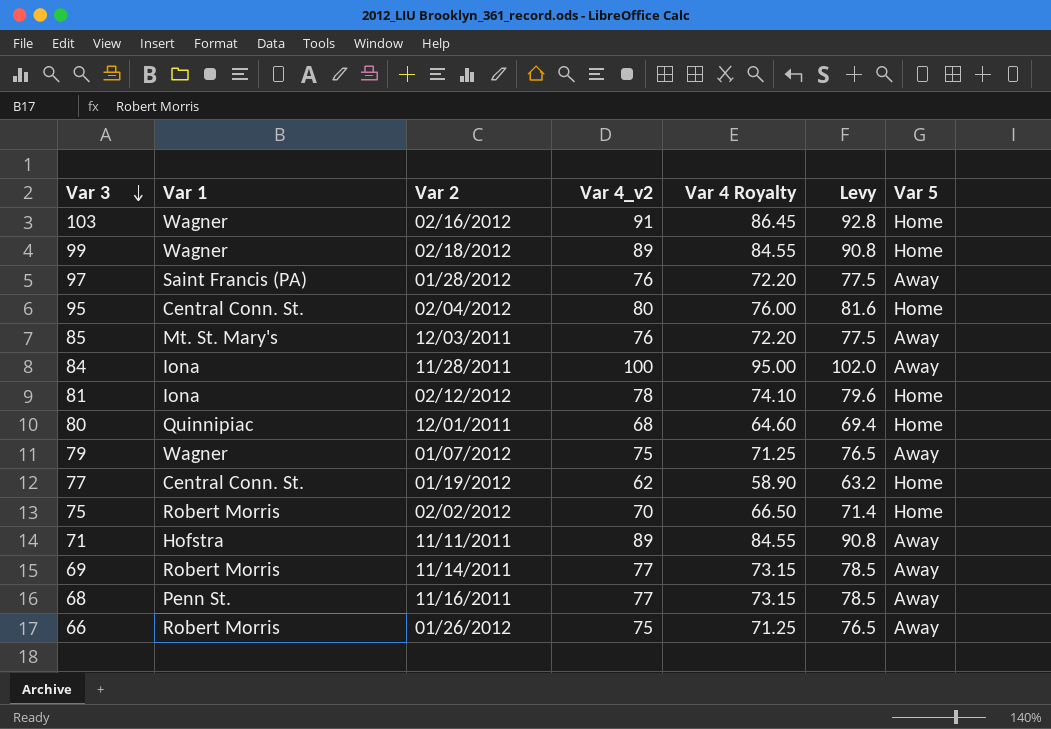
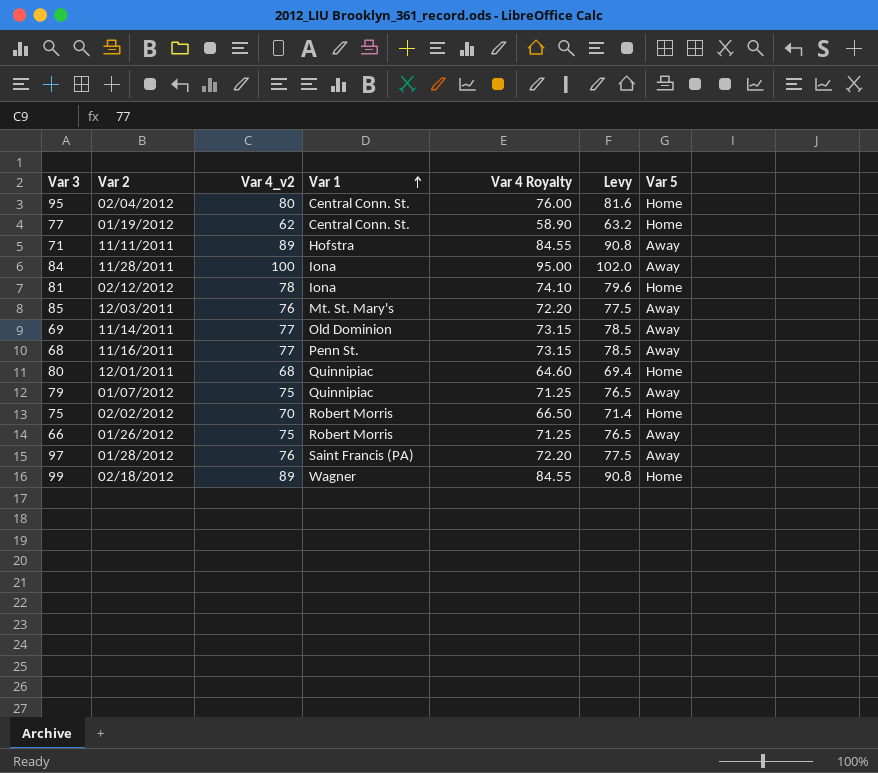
row order: Var 3 descending -> Var 1 ascending
column Var 1 | position: 2 -> 4
row 103: Wagner | 02/16/2012 | 91 | 86.45 | 92.8 | Home -> none
69 | Var 1: Robert Morris -> Old Dominion
79 | Var 1: Wagner -> Quinnipiac

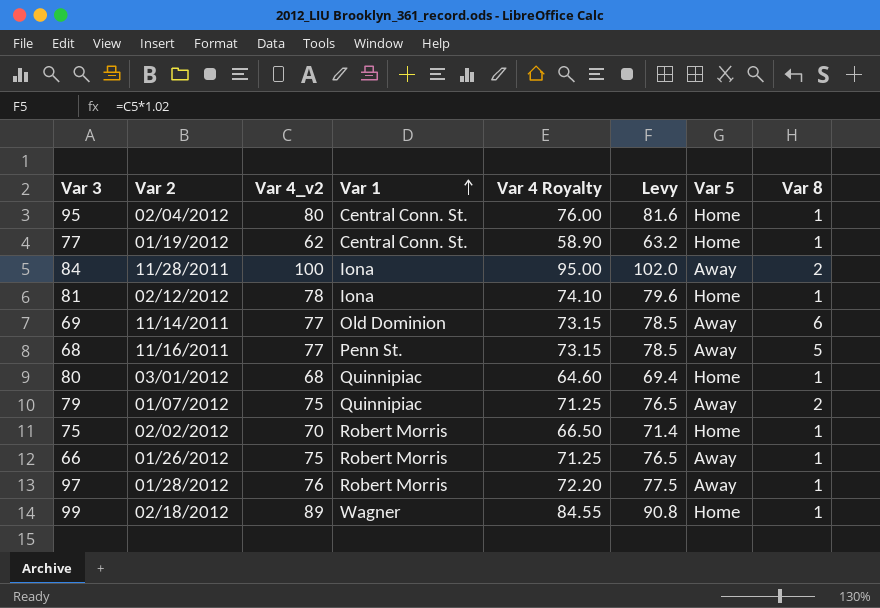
column Var 8 | position: none -> 8
row 71: 11/11/2011 | 89 | Hofstra | 84.55 | 90.8 | Away -> none
row 85: 12/03/2011 | 76 | Mt. St. Mary's | 72.20 | 77.5 | Away -> none
80 | Var 2: 12/01/2011 -> 03/01/2012
97 | Var 1: Saint Francis (PA) -> Robert Morris

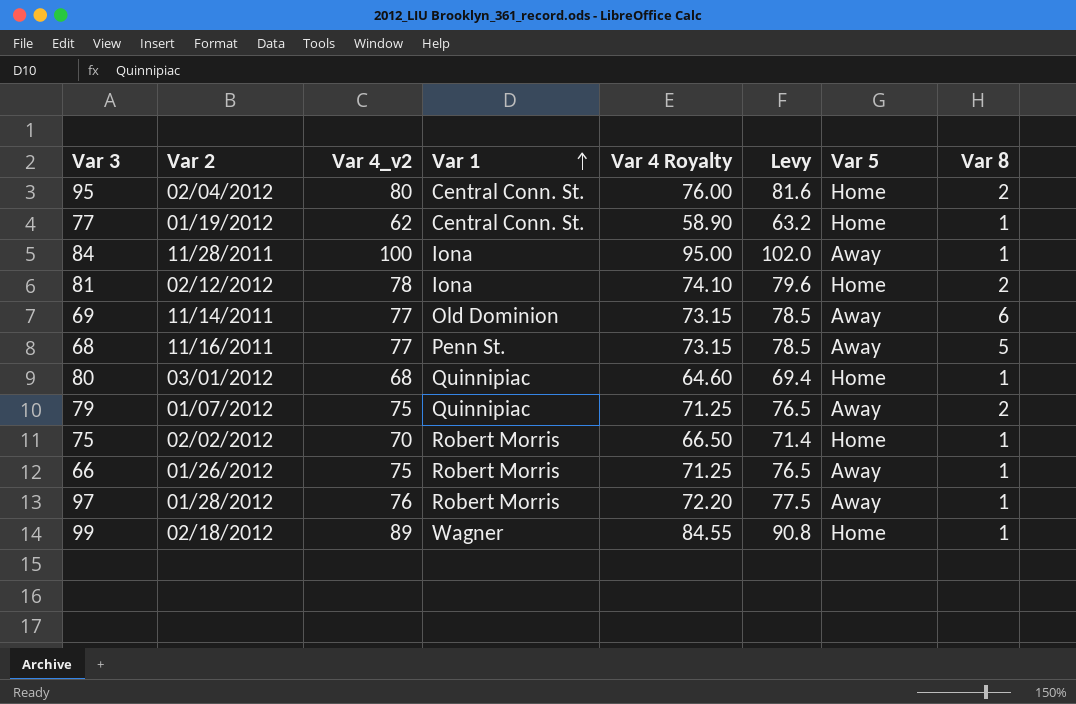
95 | Var 8: 1 -> 2
84 | Var 8: 2 -> 1
81 | Var 8: 1 -> 2

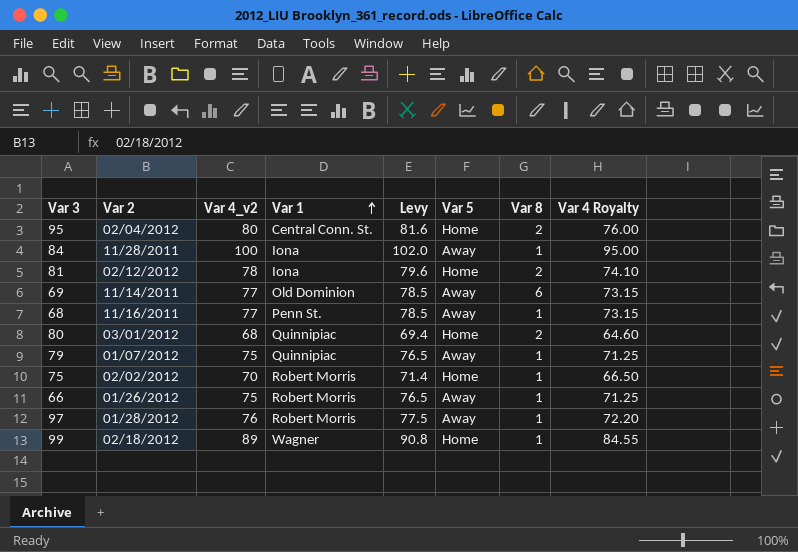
column Var 4 Royalty | position: 5 -> 8
row 77: 01/19/2012 | 62 | Central Conn. St. | 58.90 | 63.2 | Home | 1 -> none
68 | Var 8: 5 -> 1
80 | Var 8: 1 -> 2
79 | Var 8: 2 -> 1

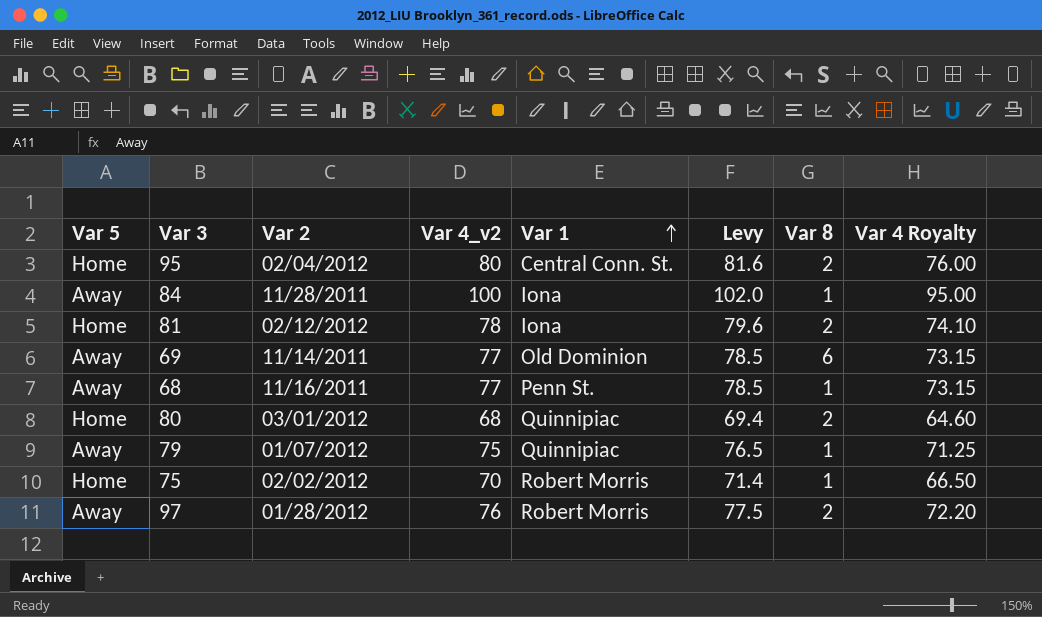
column Var 5 | position: 6 -> 1
row 66: 01/26/2012 | 75 | Robert Morris | 76.5 | Away | 1 | 71.25 -> none
row 99: 02/18/2012 | 89 | Wagner | 90.8 | Home | 1 | 84.55 -> none
97 | Var 8: 1 -> 2

